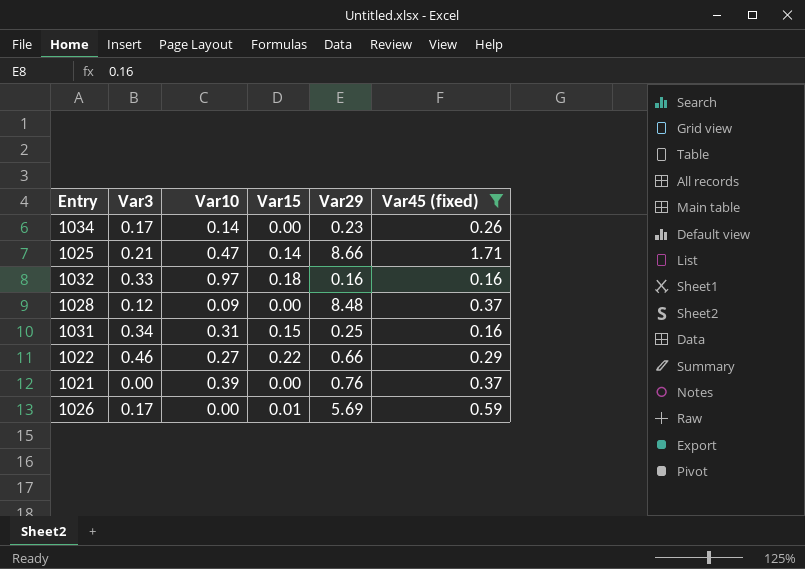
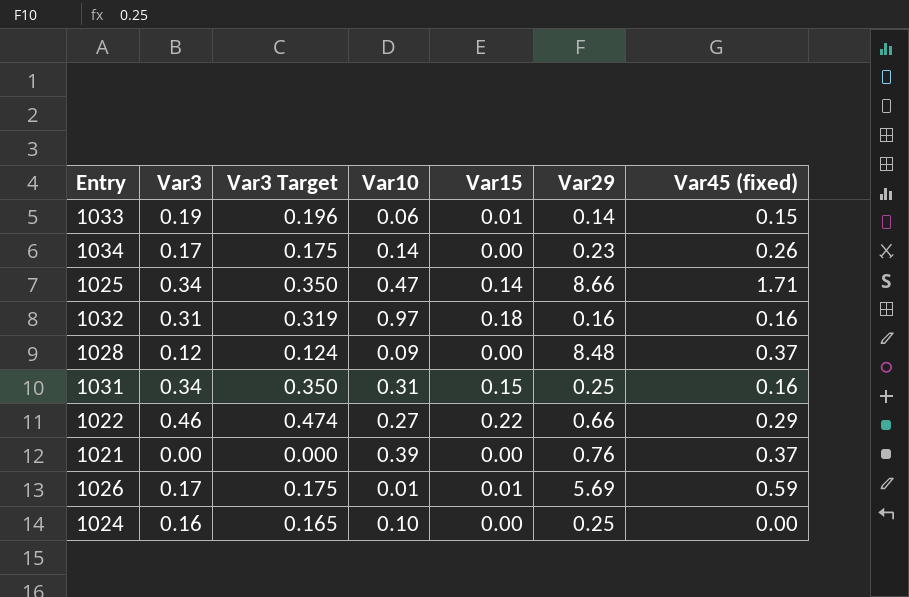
filter: Var45 (fixed) >= 0.16 -> none
column Var3 Target | formula: none -> [Var3] * 1.03
1025 | Var3: 0.21 -> 0.34
1032 | Var3: 0.33 -> 0.31
1026 | Var10: 0.00 -> 0.01

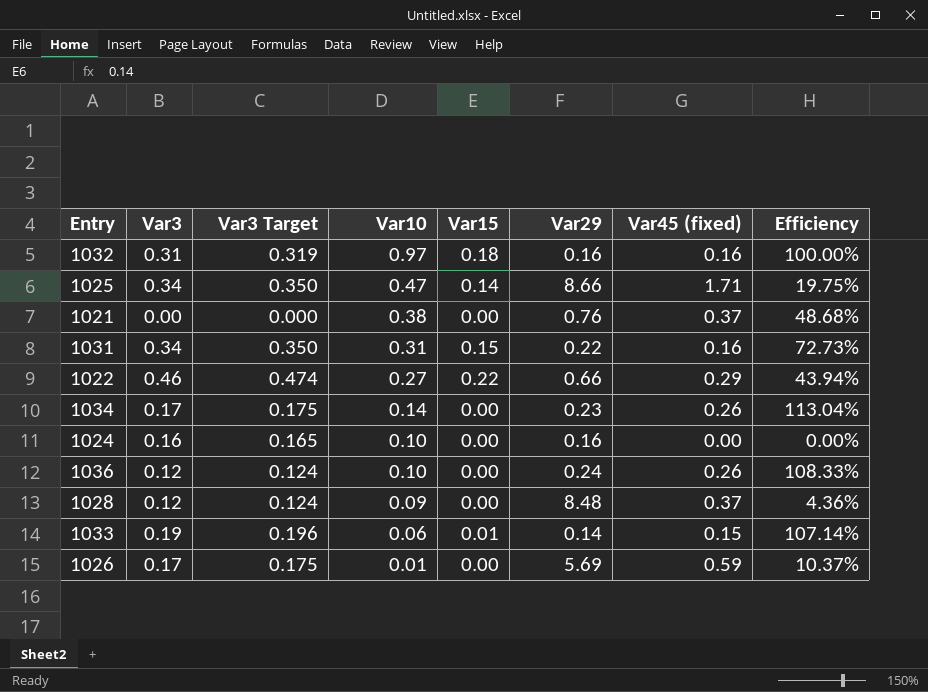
row order: none -> Var10 descending
column Efficiency | formula: none -> [Var45 (fixed)] / [Var29]
1021 | Var10: 0.39 -> 0.38
1031 | Var29: 0.25 -> 0.22
1024 | Var29: 0.25 -> 0.16
row 1036: none -> 0.12 | 0.124 | 0.10 | 0.00 | 0.24 | 0.26 | 108.33%
1026 | Var15: 0.01 -> 0.00

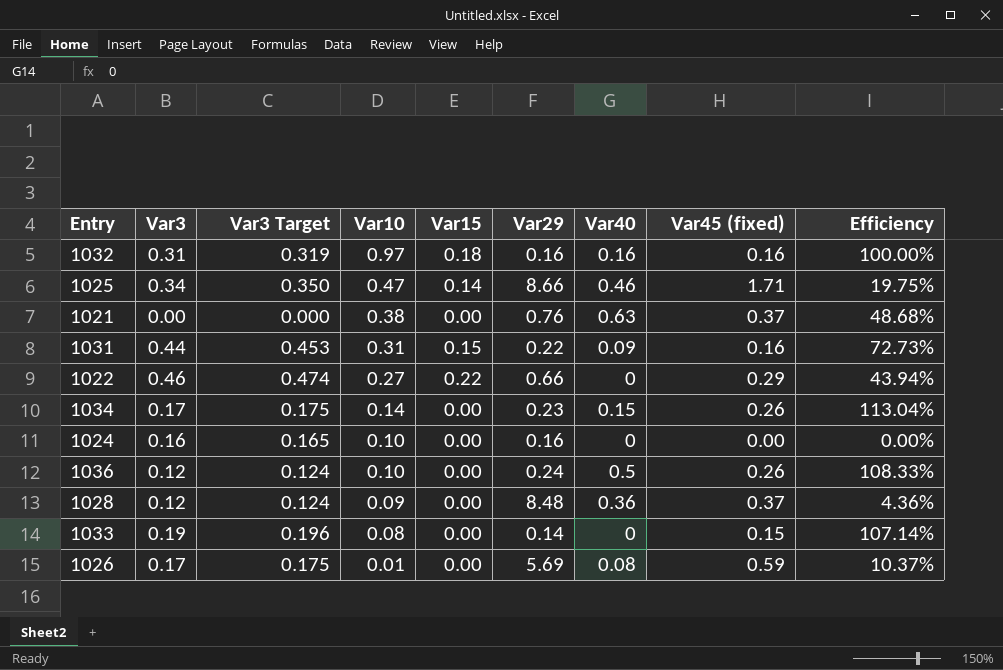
column Var40 | position: none -> 7
1031 | Var3: 0.34 -> 0.44
1031 | Var3 Target: 0.350 -> 0.453
1033 | Var10: 0.06 -> 0.08
1033 | Var15: 0.01 -> 0.00

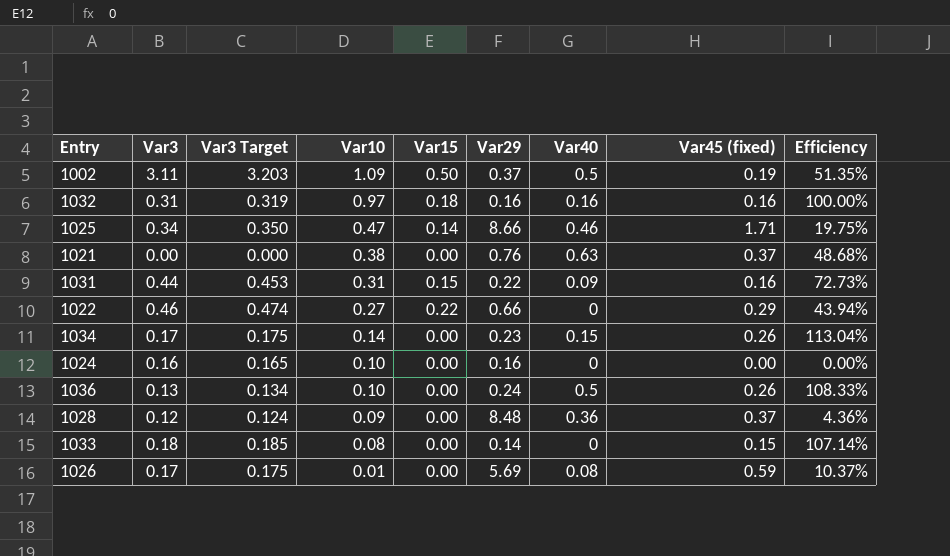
row 1002: none -> 3.11 | 3.203 | 1.09 | 0.50 | 0.37 | 0.5 | 0.19 | 51.35%
1036 | Var3: 0.12 -> 0.13
1036 | Var3 Target: 0.124 -> 0.134
1033 | Var3: 0.19 -> 0.18
1033 | Var3 Target: 0.196 -> 0.185

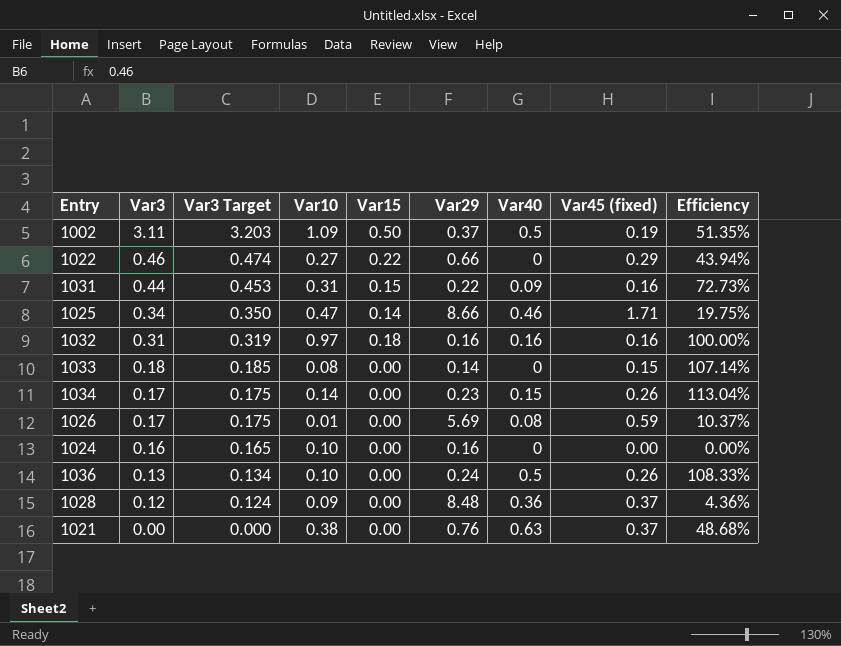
row order: Var10 descending -> Var3 descending

